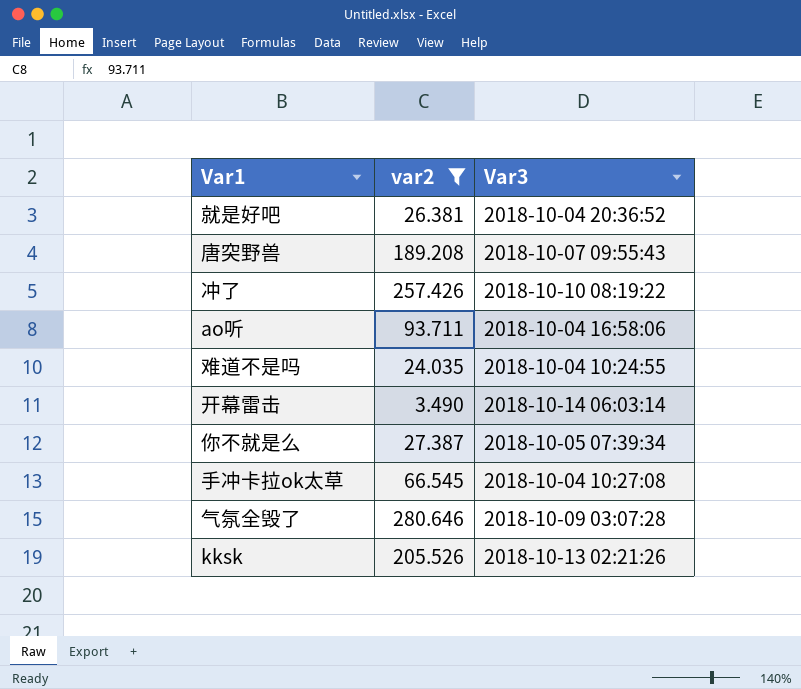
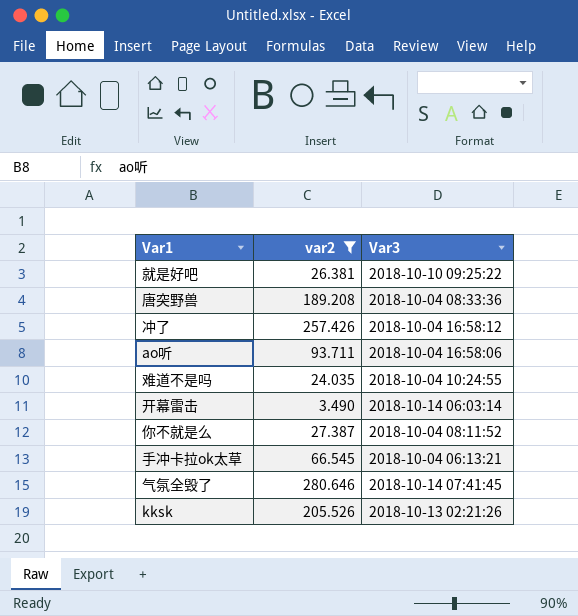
就是好吧 | Var3: 2018-10-04 20:36:52 -> 2018-10-10 09:25:22
唐突野兽 | Var3: 2018-10-07 09:55:43 -> 2018-10-04 08:33:36
冲了 | Var3: 2018-10-10 08:19:22 -> 2018-10-04 16:58:12
你不就是么 | Var3: 2018-10-05 07:39:34 -> 2018-10-04 08:11:52
手冲卡拉ok太草 | Var3: 2018-10-04 10:27:08 -> 2018-10-04 06:13:21
气氛全毁了 | Var3: 2018-10-09 03:07:28 -> 2018-10-14 07:41:45

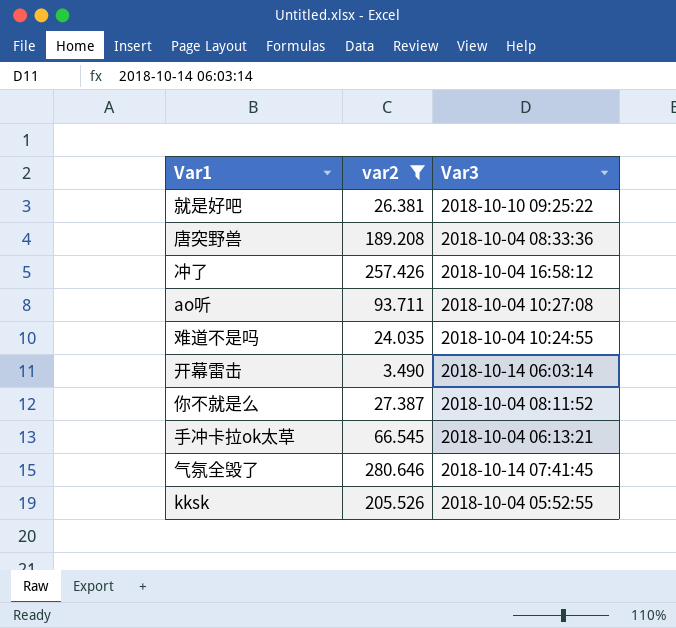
ao听 | Var3: 2018-10-04 16:58:06 -> 2018-10-04 10:27:08
kksk | Var3: 2018-10-13 02:21:26 -> 2018-10-04 05:52:55

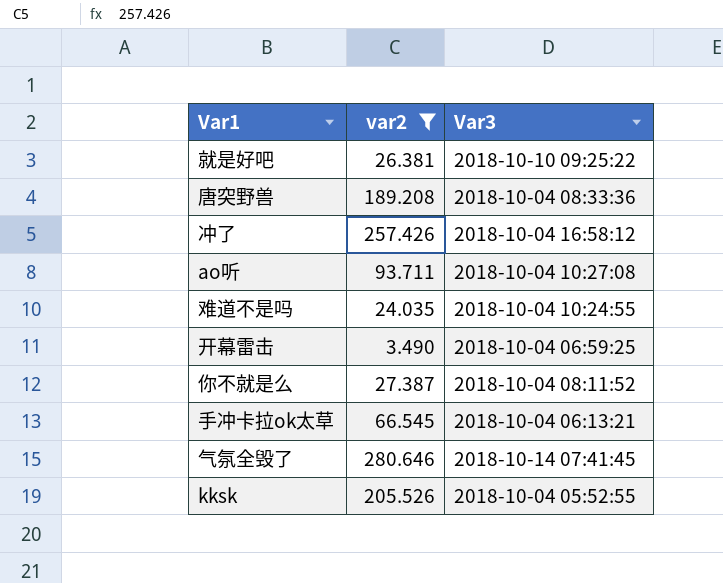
开幕雷击 | Var3: 2018-10-14 06:03:14 -> 2018-10-04 06:59:25

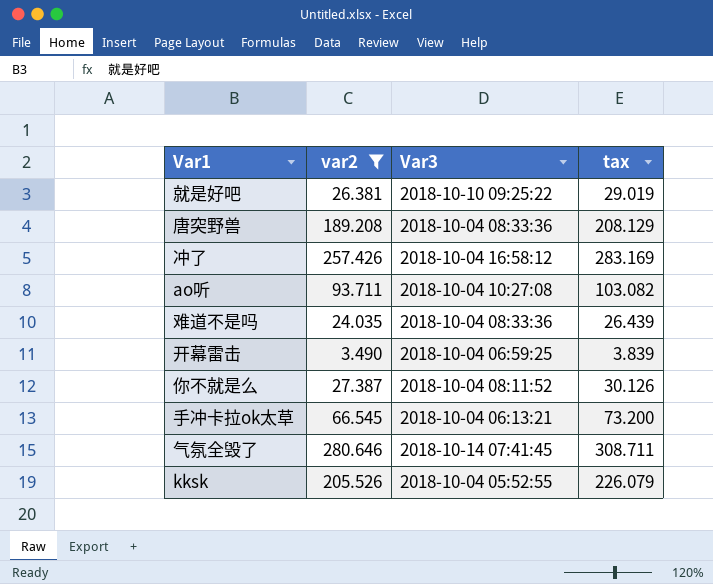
column tax | formula: none -> [var2] * 1.1
难道不是吗 | Var3: 2018-10-04 10:24:55 -> 2018-10-04 08:33:36

